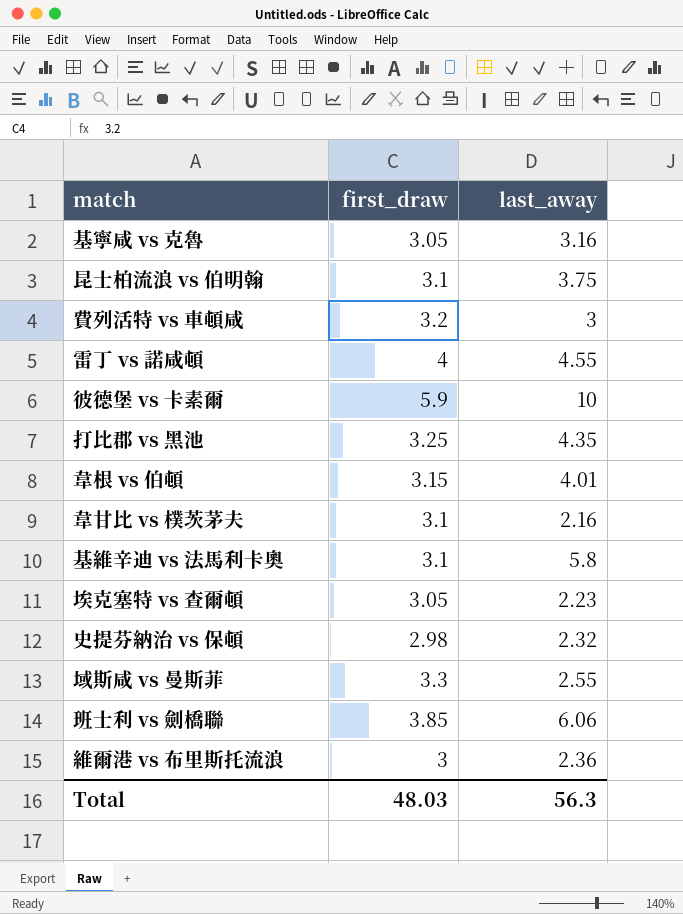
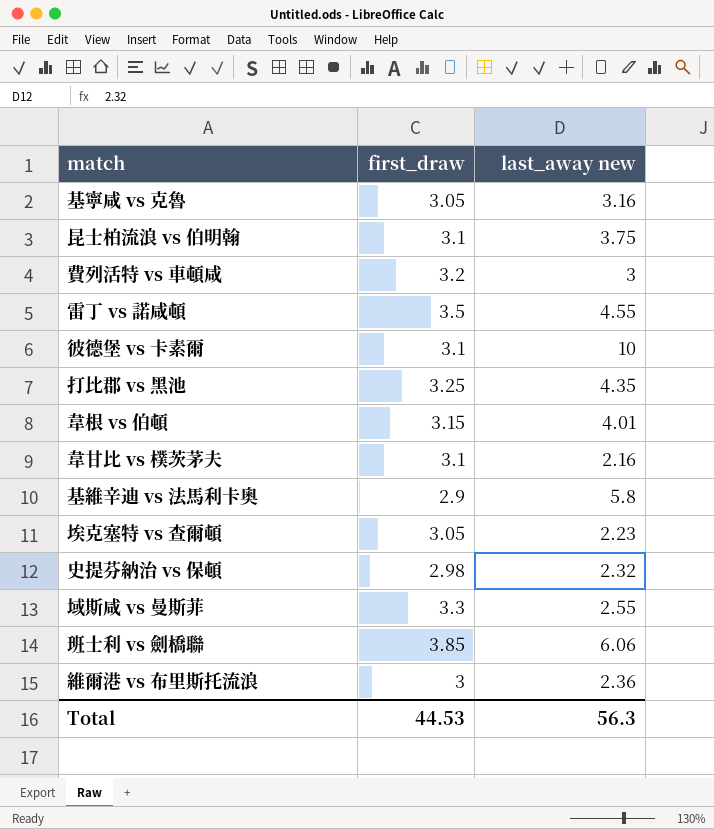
column name: last_away -> last_away new
雷丁 vs 諾咸頓 | first_draw: 4 -> 3.5
彼德堡 vs 卡素爾 | first_draw: 5.9 -> 3.1
基維辛迪 vs 法馬利卡奧 | first_draw: 3.1 -> 2.9
Total | first_draw: 48.03 -> 44.53

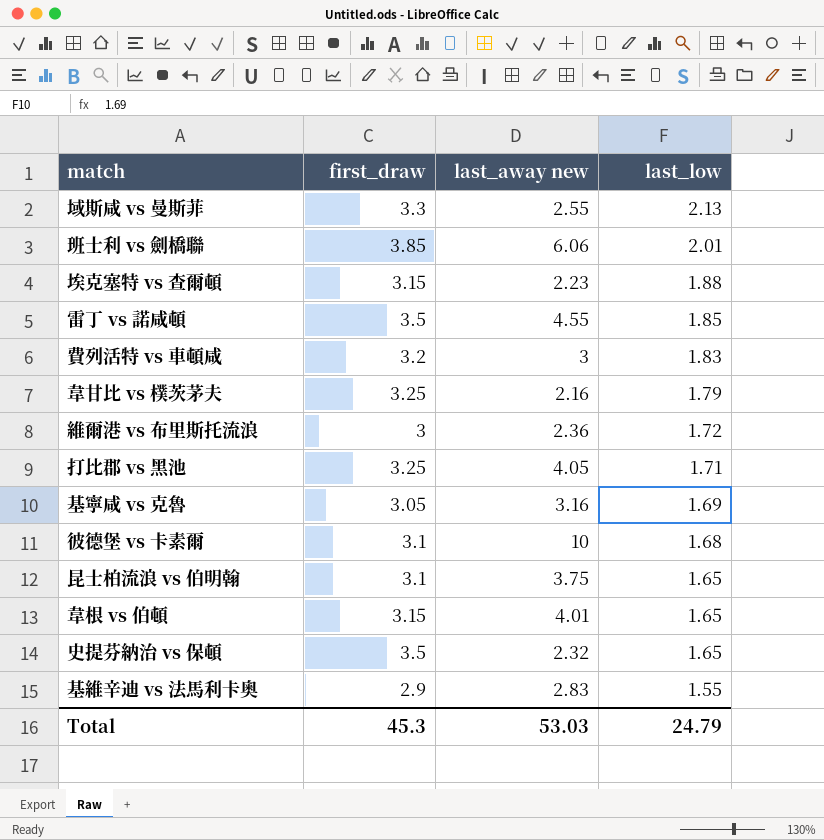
row order: none -> last_low descending
column last_low | position: none -> 4
埃克塞特 vs 查爾頓 | first_draw: 3.05 -> 3.15
韋甘比 vs 樸茨茅夫 | first_draw: 3.1 -> 3.25
打比郡 vs 黑池 | last_away new: 4.35 -> 4.05
史提芬納治 vs 保頓 | first_draw: 2.98 -> 3.5
基維辛迪 vs 法馬利卡奧 | last_away new: 5.8 -> 2.83
Total | first_draw: 44.53 -> 45.3
Total | last_away new: 56.3 -> 53.03

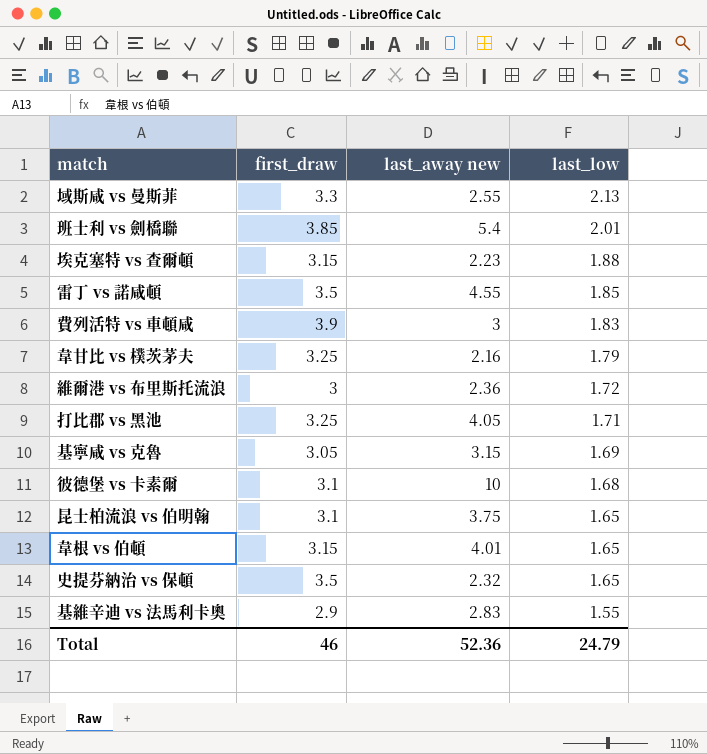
班士利 vs 劍橋聯 | last_away new: 6.06 -> 5.4
費列活特 vs 車頓咸 | first_draw: 3.2 -> 3.9
基寧咸 vs 克魯 | last_away new: 3.16 -> 3.15
Total | first_draw: 45.3 -> 46
Total | last_away new: 53.03 -> 52.36

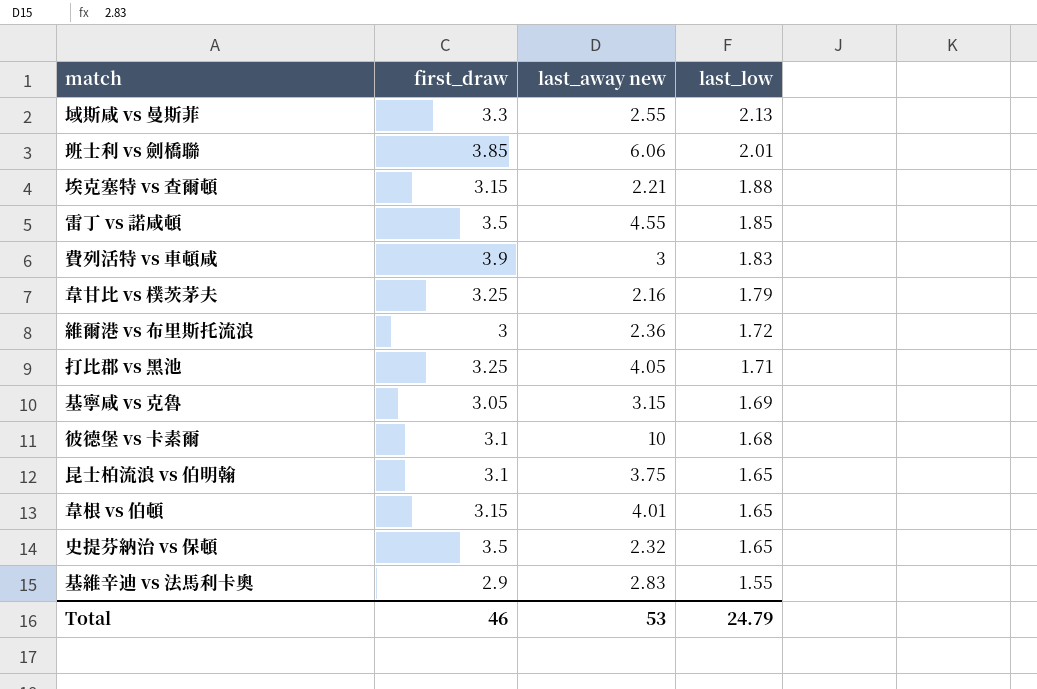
班士利 vs 劍橋聯 | last_away new: 5.4 -> 6.06
埃克塞特 vs 查爾頓 | last_away new: 2.23 -> 2.21
Total | last_away new: 52.36 -> 53

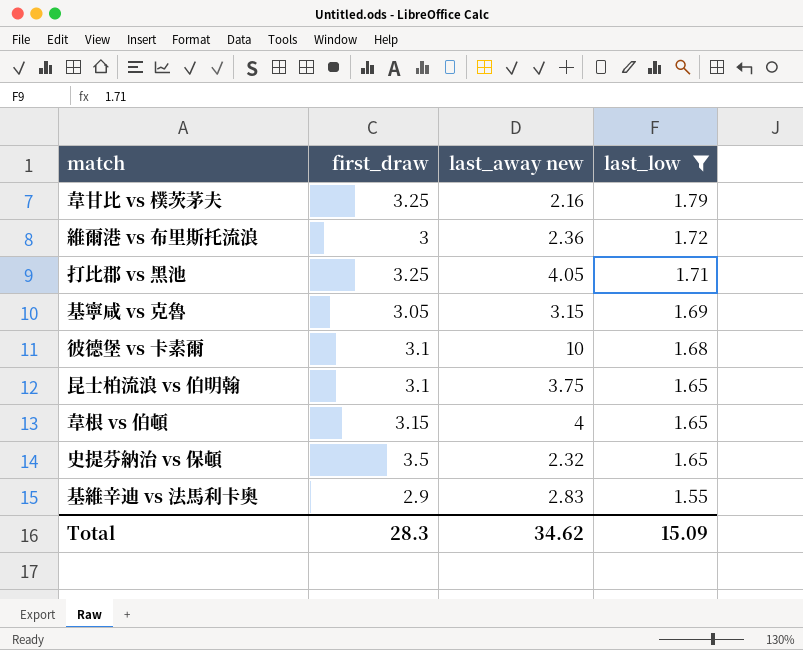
filter: none -> last_low <= 1.79
韋根 vs 伯頓 | last_away new: 4.01 -> 4
Total | first_draw: 46 -> 28.3
Total | last_away new: 53 -> 34.62
Total | last_low: 24.79 -> 15.09

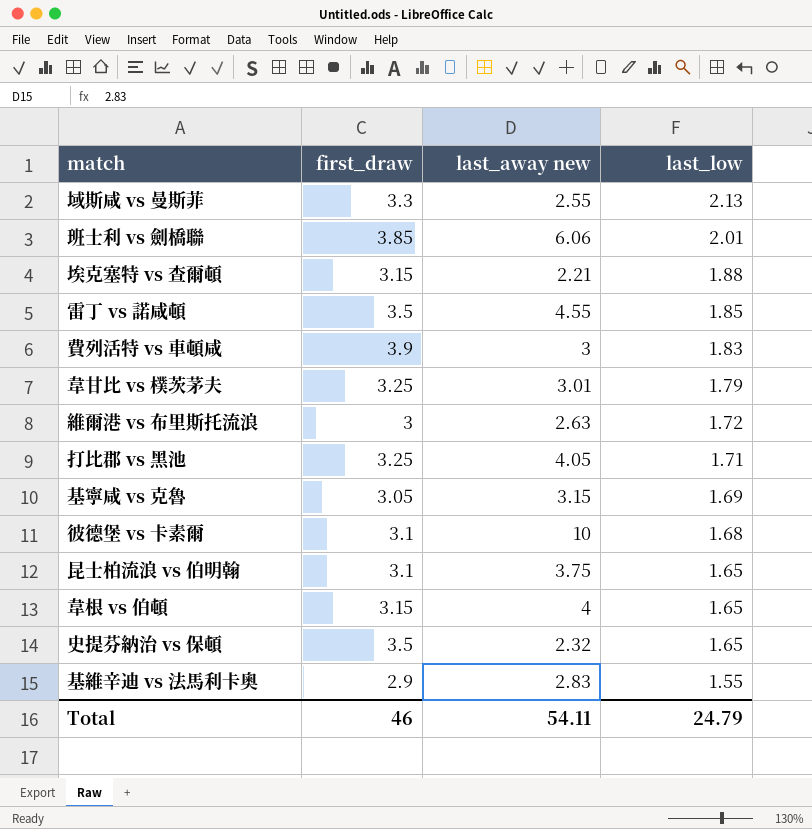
filter: last_low <= 1.79 -> none
韋甘比 vs 樸茨茅夫 | last_away new: 2.16 -> 3.01
維爾港 vs 布里斯托流浪 | last_away new: 2.36 -> 2.63
Total | first_draw: 28.3 -> 46
Total | last_away new: 34.62 -> 54.11
Total | last_low: 15.09 -> 24.79

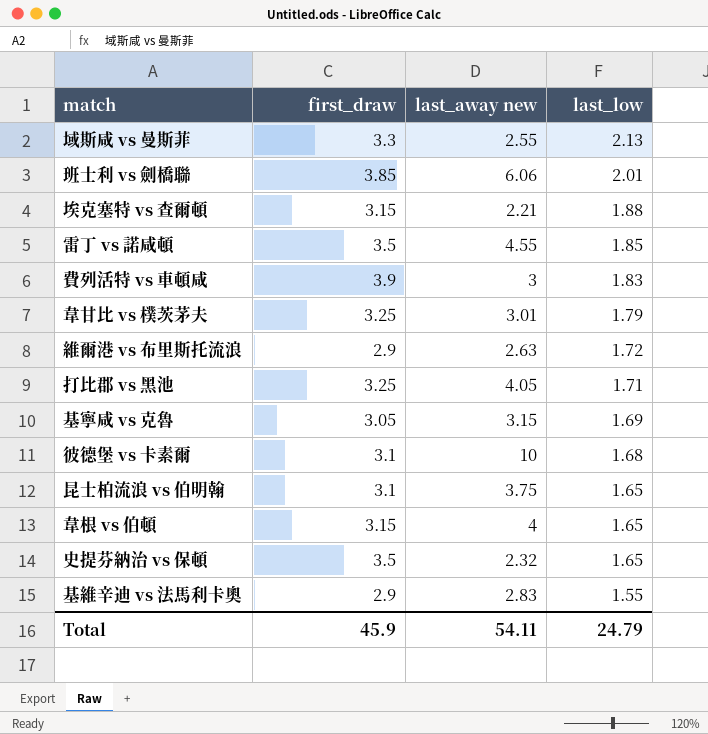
維爾港 vs 布里斯托流浪 | first_draw: 3 -> 2.9
Total | first_draw: 46 -> 45.9

